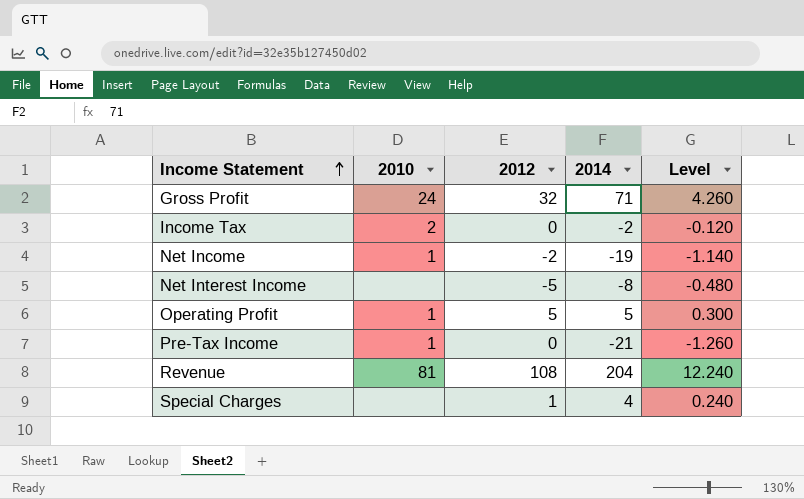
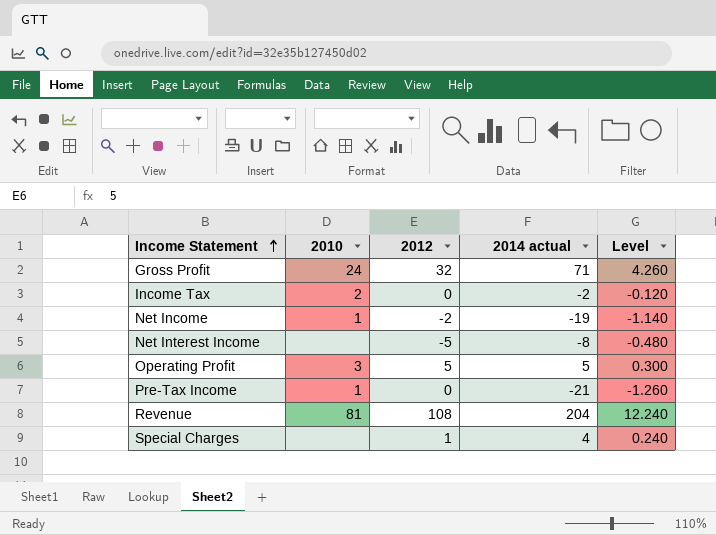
column name: 2014 -> 2014 actual
Operating Profit | 2010: 1 -> 3

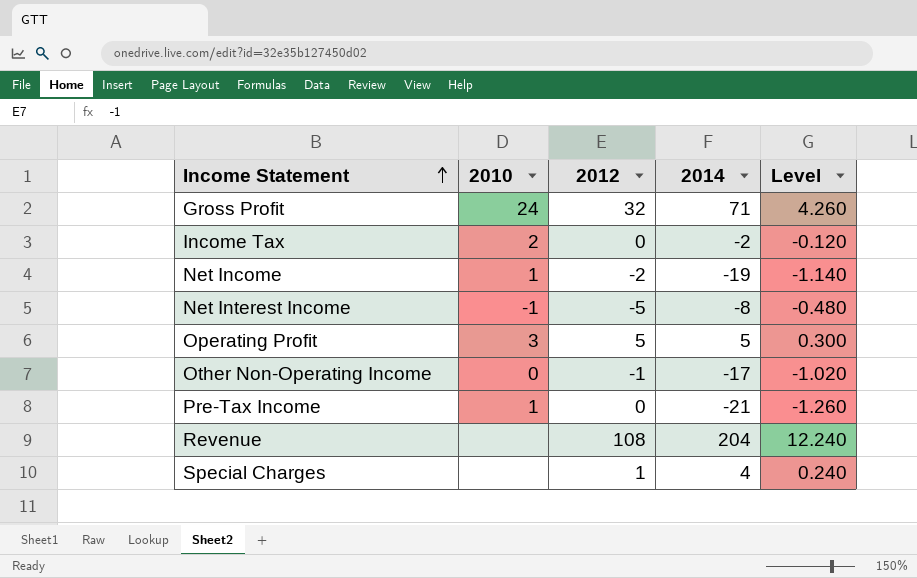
column name: 2014 actual -> 2014
Net Interest Income | 2010: none -> -1
row Other Non-Operating Income: none -> 0 | -1 | -17 | -1.020
Revenue | 2010: 81 -> none

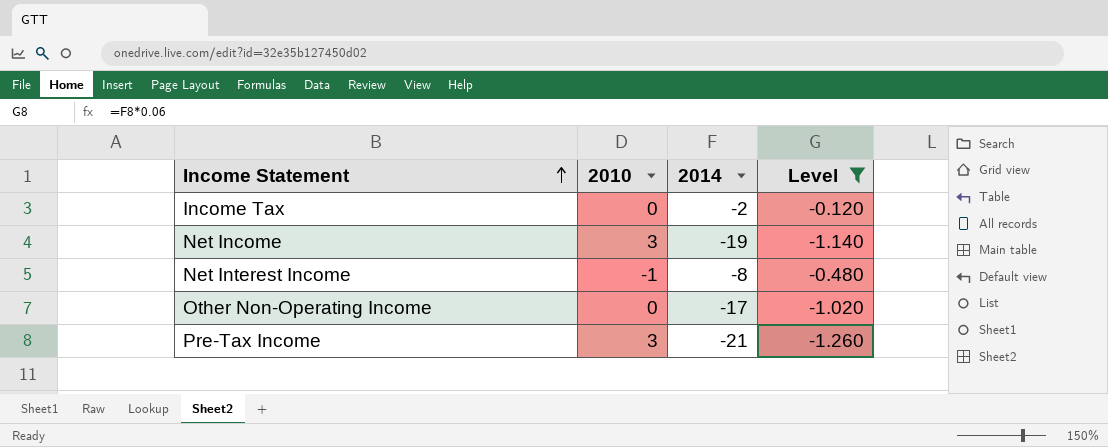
filter: none -> Level <= -0.120
column 2012 | position: 3 -> none
Income Tax | 2010: 2 -> 0
Net Income | 2010: 1 -> 3
Pre-Tax Income | 2010: 1 -> 3

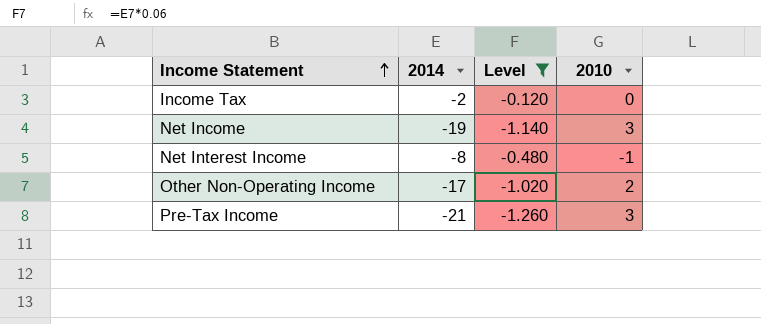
column 2010 | position: 2 -> 4
Other Non-Operating Income | 2010: 0 -> 2

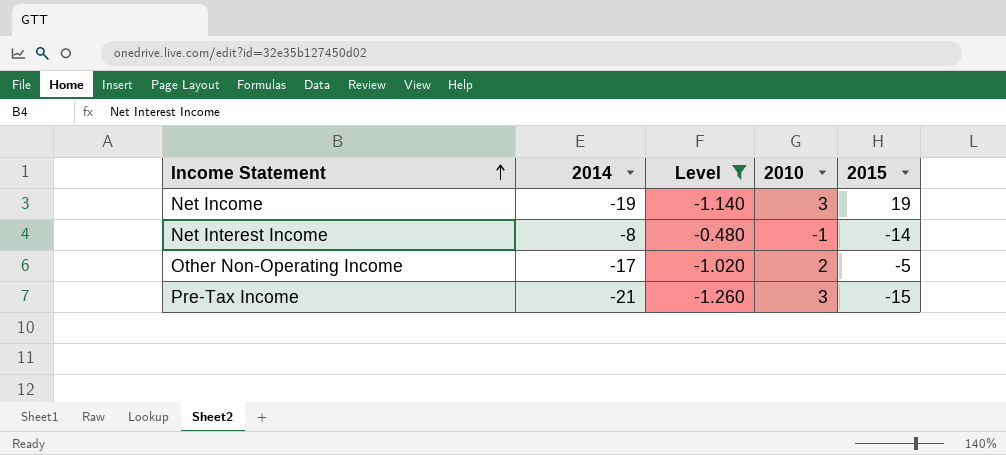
column 2015 | position: none -> 5
row Income Tax: -2 | -0.120 | 0 -> none

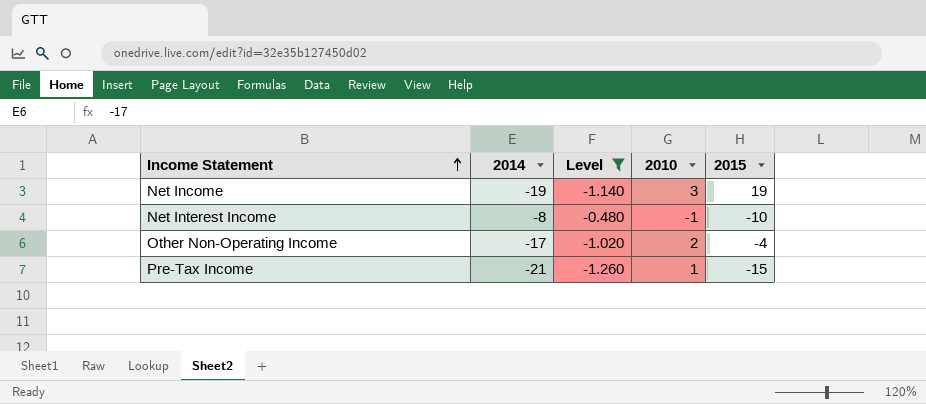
Net Interest Income | 2015: -14 -> -10
Other Non-Operating Income | 2015: -5 -> -4
Pre-Tax Income | 2010: 3 -> 1

